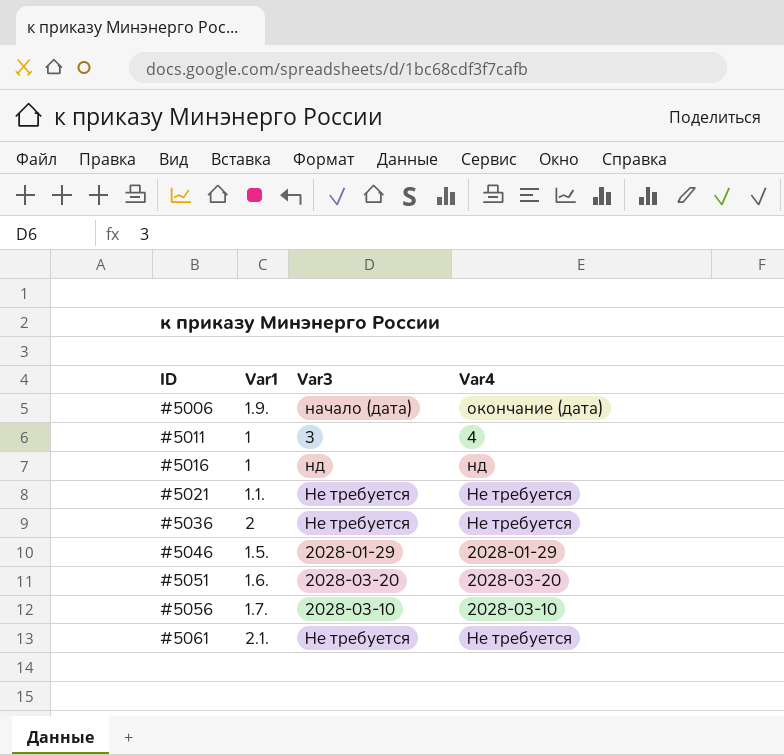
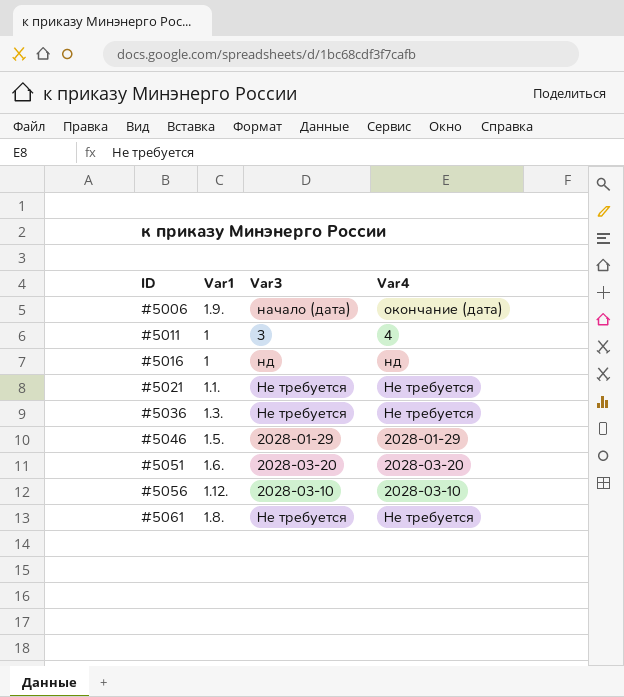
#5036 | Var1: 2 -> 1.3.
#5056 | Var1: 1.7. -> 1.12.
#5061 | Var1: 2.1. -> 1.8.

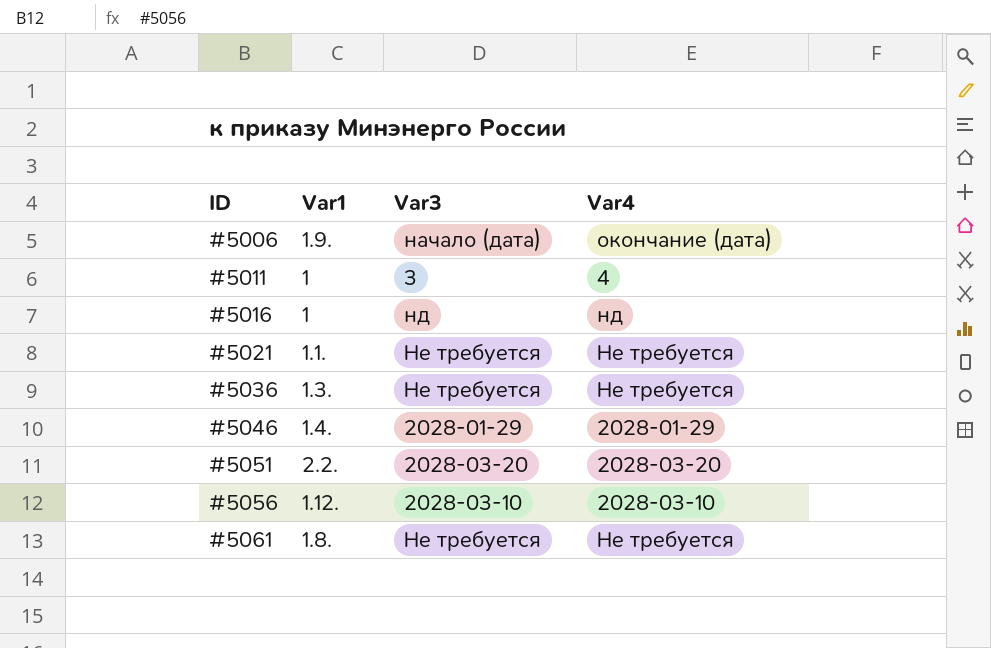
#5046 | Var1: 1.5. -> 1.4.
#5051 | Var1: 1.6. -> 2.2.

